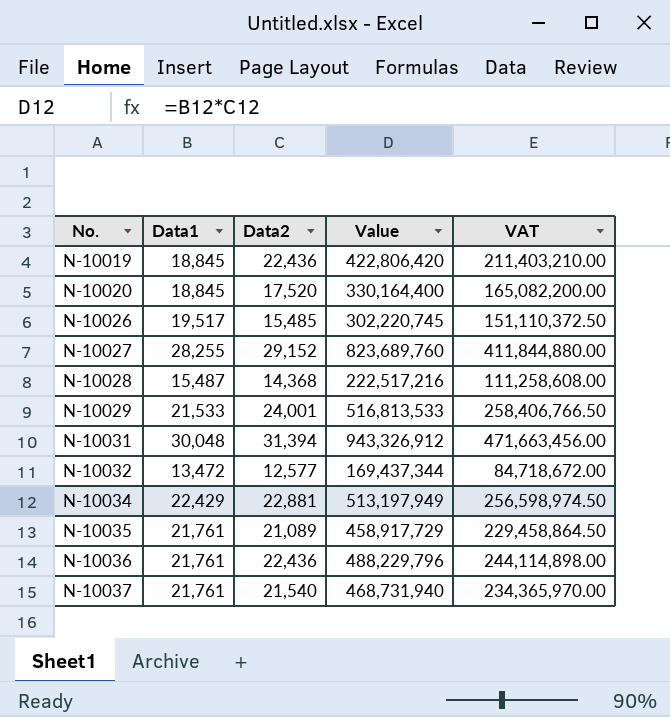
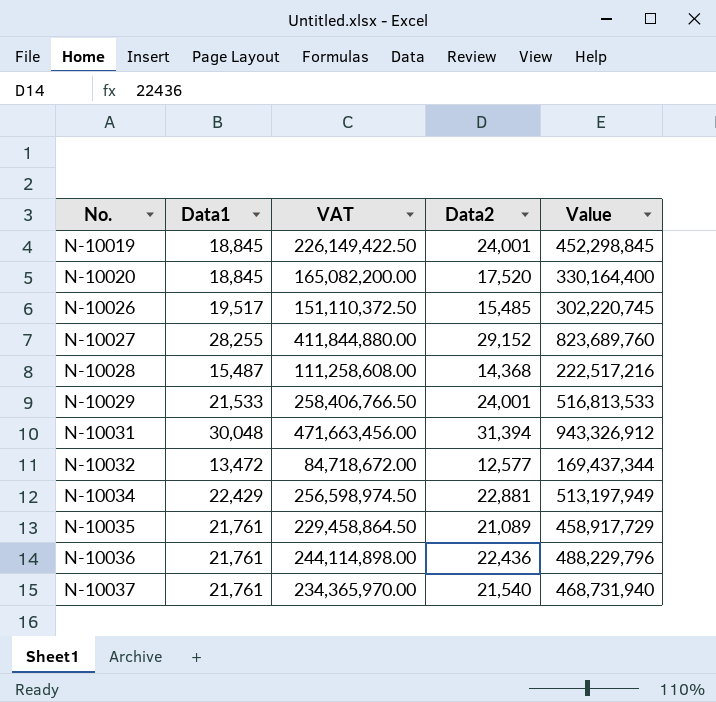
column VAT | position: 5 -> 3
N-10019 | VAT: 211,403,210.00 -> 226,149,422.50
N-10019 | Data2: 22,436 -> 24,001
N-10019 | Value: 422,806,420 -> 452,298,845

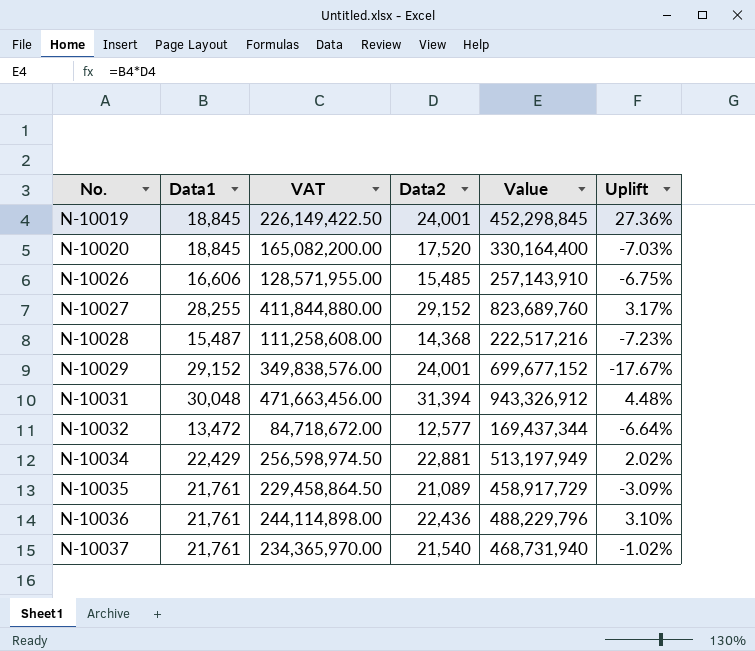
column Uplift | formula: none -> ([Data2] - [Data1]) / [Data1]
N-10026 | Data1: 19,517 -> 16,606
N-10026 | VAT: 151,110,372.50 -> 128,571,955.00
N-10026 | Value: 302,220,745 -> 257,143,910
N-10029 | Data1: 21,533 -> 29,152
N-10029 | VAT: 258,406,766.50 -> 349,838,576.00
N-10029 | Value: 516,813,533 -> 699,677,152

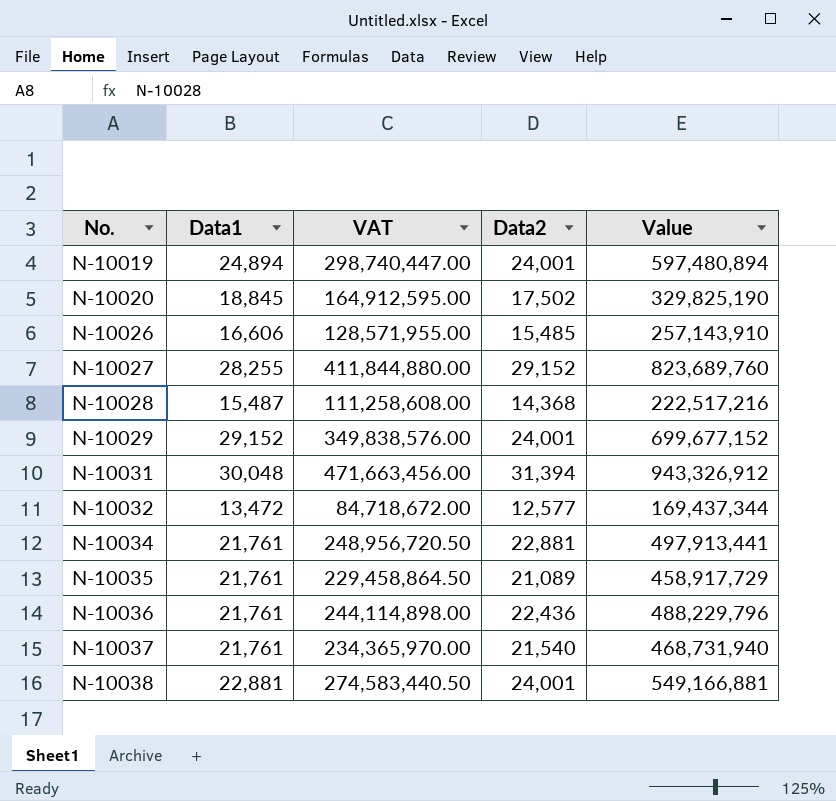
column Uplift | formula: ([Data2] - [Data1]) / [Data1] -> none
N-10019 | Data1: 18,845 -> 24,894
N-10019 | VAT: 226,149,422.50 -> 298,740,447.00
N-10019 | Value: 452,298,845 -> 597,480,894
N-10020 | VAT: 165,082,200.00 -> 164,912,595.00
N-10020 | Data2: 17,520 -> 17,502
N-10020 | Value: 330,164,400 -> 329,825,190
N-10034 | Data1: 22,429 -> 21,761
N-10034 | VAT: 256,598,974.50 -> 248,956,720.50
N-10034 | Value: 513,197,949 -> 497,913,441
row N-10038: none -> 22,881 | 274,583,440.50 | 24,001 | 549,166,881

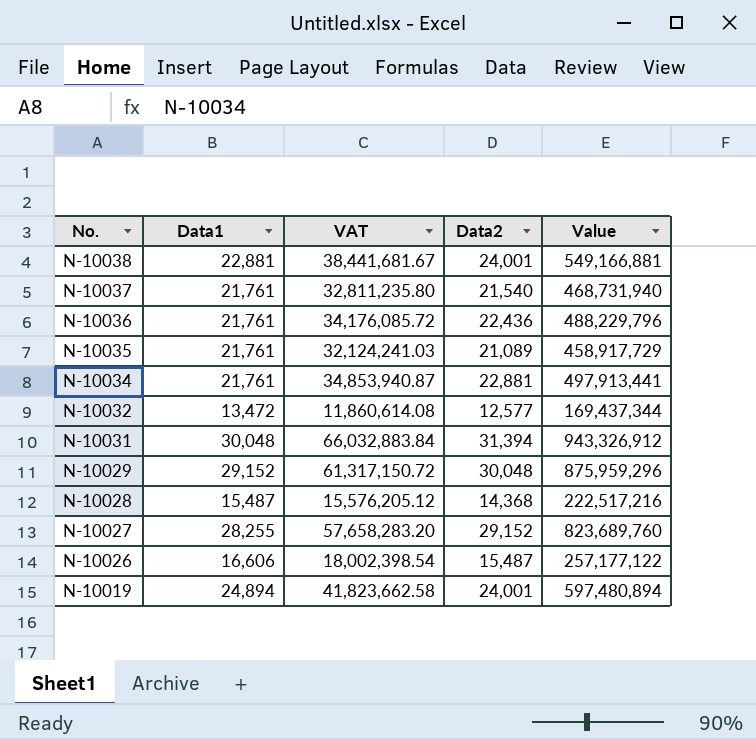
row order: No. ascending -> No. descending
column VAT | formula: [Value] * 0.5 -> [Value] * 0.07
row N-10020: 18,845 | 164,912,595.00 | 17,502 | 329,825,190 -> none
N-10029 | Data2: 24,001 -> 30,048
N-10029 | Value: 699,677,152 -> 875,959,296
N-10026 | Data2: 15,485 -> 15,487
N-10026 | Value: 257,143,910 -> 257,177,122

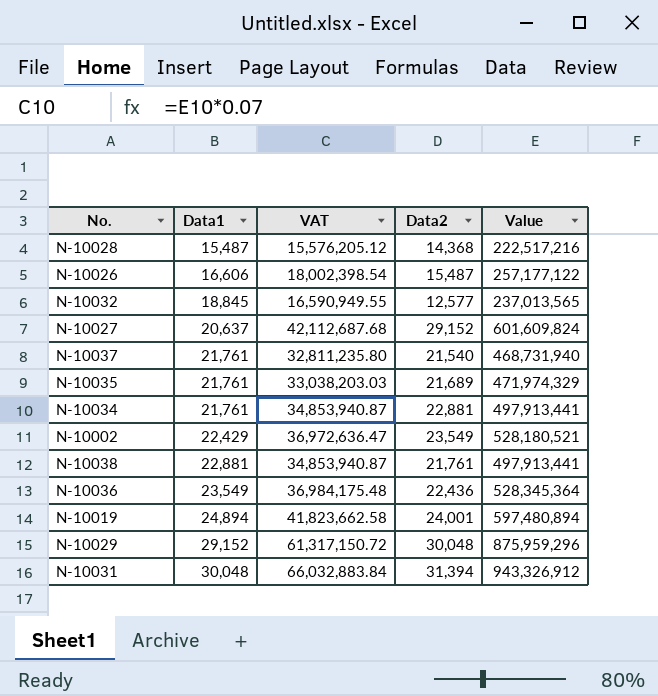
row order: No. descending -> Data1 ascending
N-10032 | Data1: 13,472 -> 18,845
N-10032 | VAT: 11,860,614.08 -> 16,590,949.55
N-10032 | Value: 169,437,344 -> 237,013,565
N-10027 | Data1: 28,255 -> 20,637
N-10027 | VAT: 57,658,283.20 -> 42,112,687.68
N-10027 | Value: 823,689,760 -> 601,609,824
N-10035 | VAT: 32,124,241.03 -> 33,038,203.03
N-10035 | Data2: 21,089 -> 21,689
N-10035 | Value: 458,917,729 -> 471,974,329
row N-10002: none -> 22,429 | 36,972,636.47 | 23,549 | 528,180,521
N-10038 | VAT: 38,441,681.67 -> 34,853,940.87
N-10038 | Data2: 24,001 -> 21,761
N-10038 | Value: 549,166,881 -> 497,913,441
N-10036 | Data1: 21,761 -> 23,549
N-10036 | VAT: 34,176,085.72 -> 36,984,175.48
N-10036 | Value: 488,229,796 -> 528,345,364

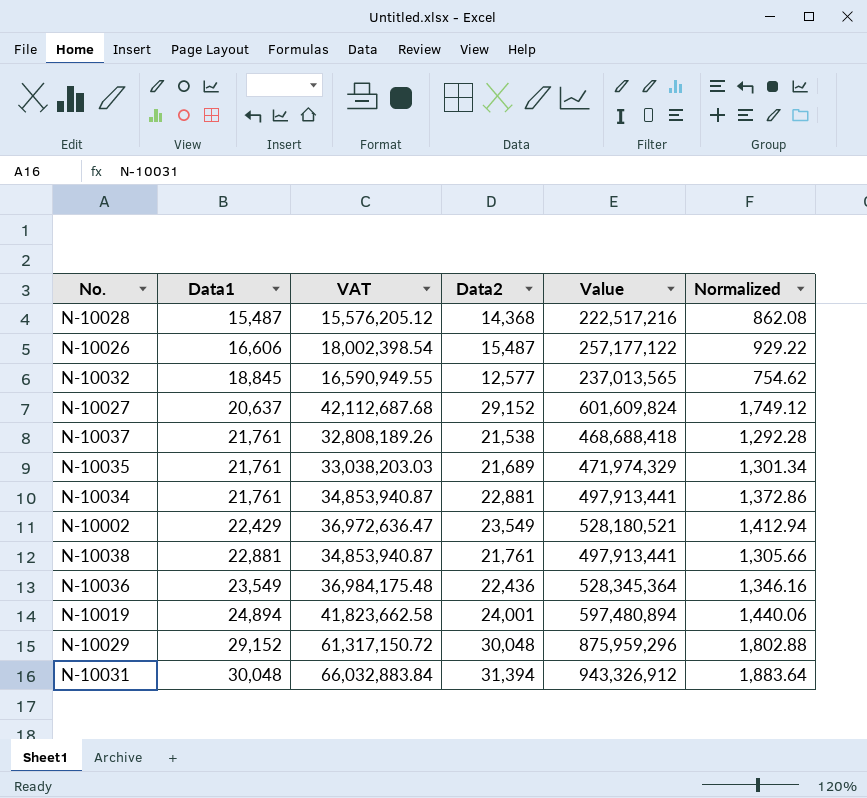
column Normalized | formula: none -> [Data2] * 0.06
N-10037 | VAT: 32,811,235.80 -> 32,808,189.26
N-10037 | Data2: 21,540 -> 21,538
N-10037 | Value: 468,731,940 -> 468,688,418

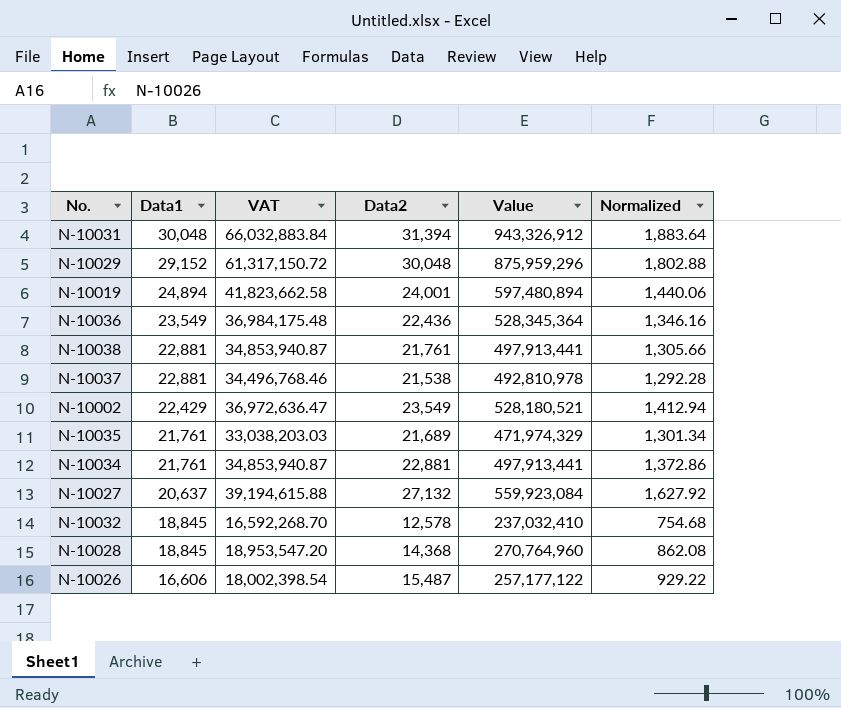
row order: Data1 ascending -> Data1 descending
N-10037 | Data1: 21,761 -> 22,881
N-10037 | VAT: 32,808,189.26 -> 34,496,768.46
N-10037 | Value: 468,688,418 -> 492,810,978
N-10027 | VAT: 42,112,687.68 -> 39,194,615.88
N-10027 | Data2: 29,152 -> 27,132
N-10027 | Value: 601,609,824 -> 559,923,084
N-10027 | Normalized: 1,749.12 -> 1,627.92
N-10032 | VAT: 16,590,949.55 -> 16,592,268.70
N-10032 | Data2: 12,577 -> 12,578
N-10032 | Value: 237,013,565 -> 237,032,410
N-10032 | Normalized: 754.62 -> 754.68
N-10028 | Data1: 15,487 -> 18,845
N-10028 | VAT: 15,576,205.12 -> 18,953,547.20
N-10028 | Value: 222,517,216 -> 270,764,960

